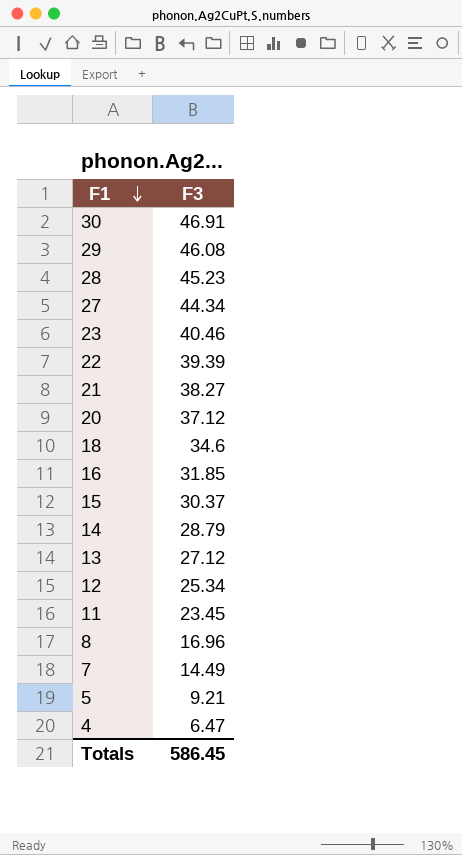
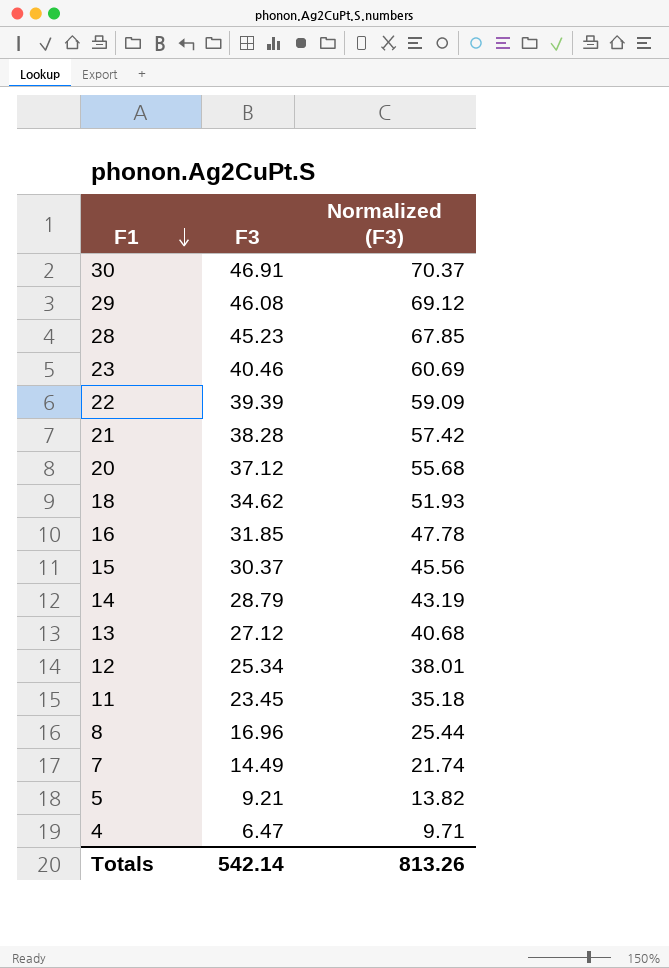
column Normalized (F3) | formula: none -> [F3] * 1.5
row 27: 44.34 -> none
21 | F3: 38.27 -> 38.28
18 | F3: 34.6 -> 34.62
Totals | F3: 586.45 -> 542.14

